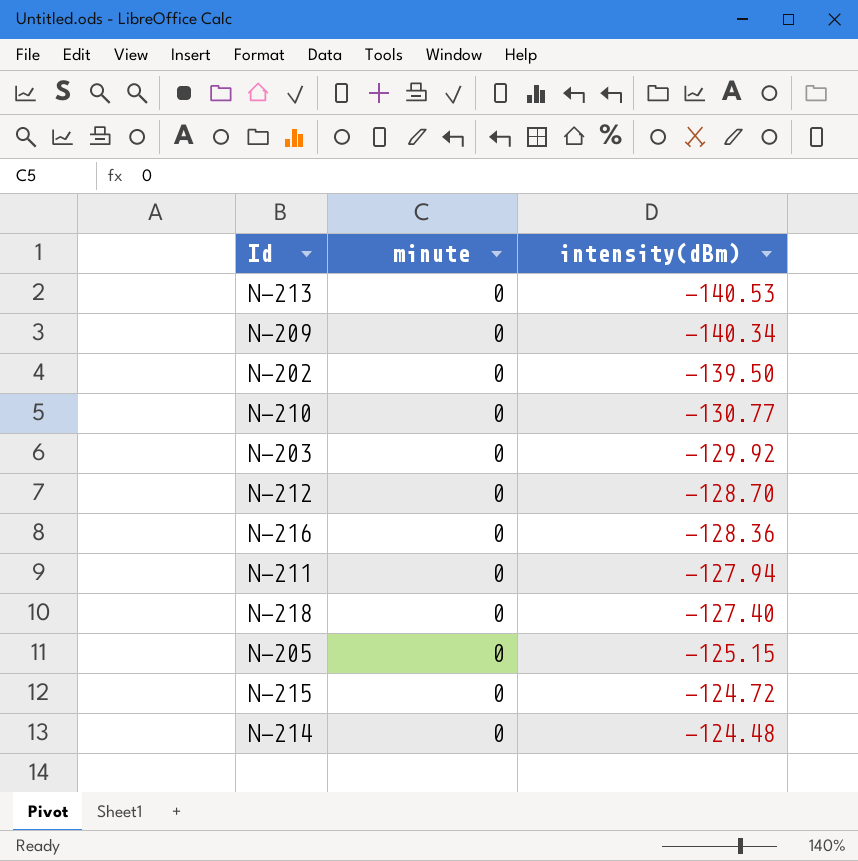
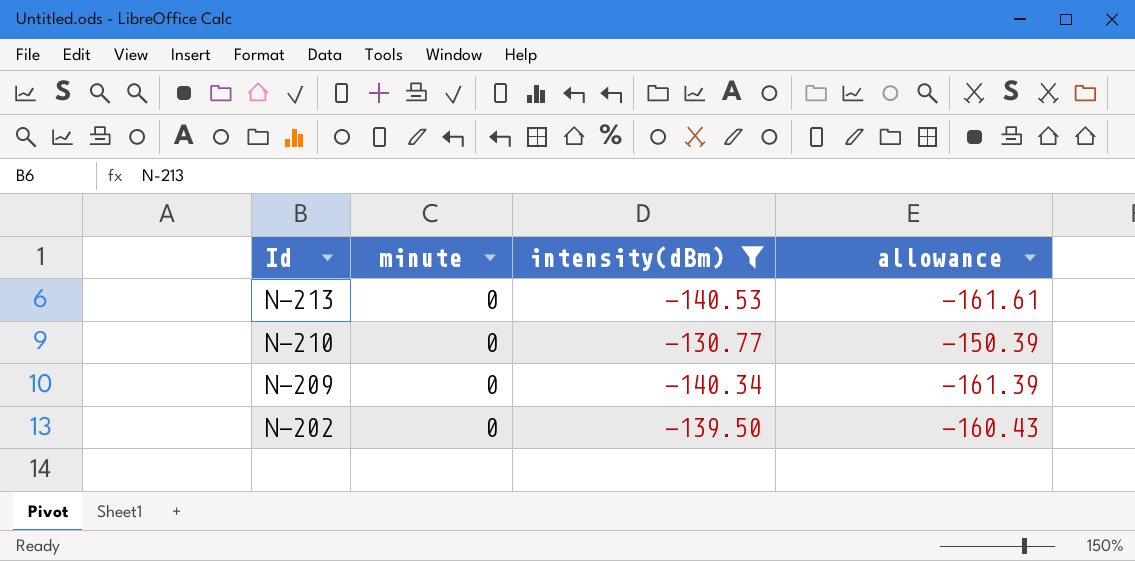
filter: none -> intensity(dBm) <= -130.77
row order: intensity(dBm) ascending -> Id descending
column allowance | formula: none -> [intensity(dBm)] * 1.15

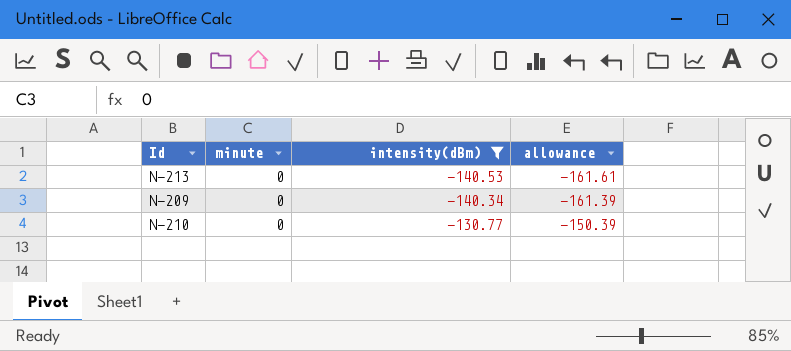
row order: Id descending -> intensity(dBm) ascending
row N-202: 0 | -139.50 | -160.43 -> none

